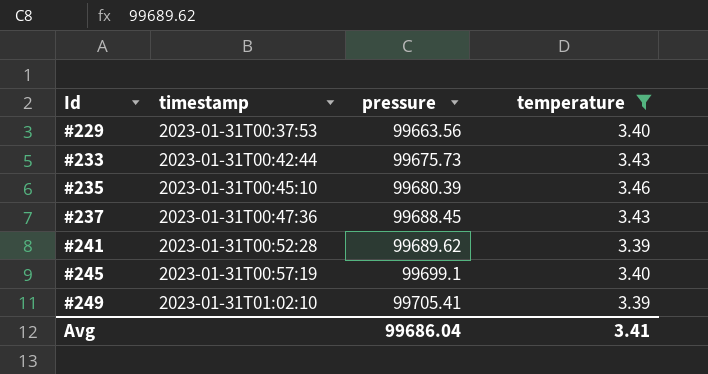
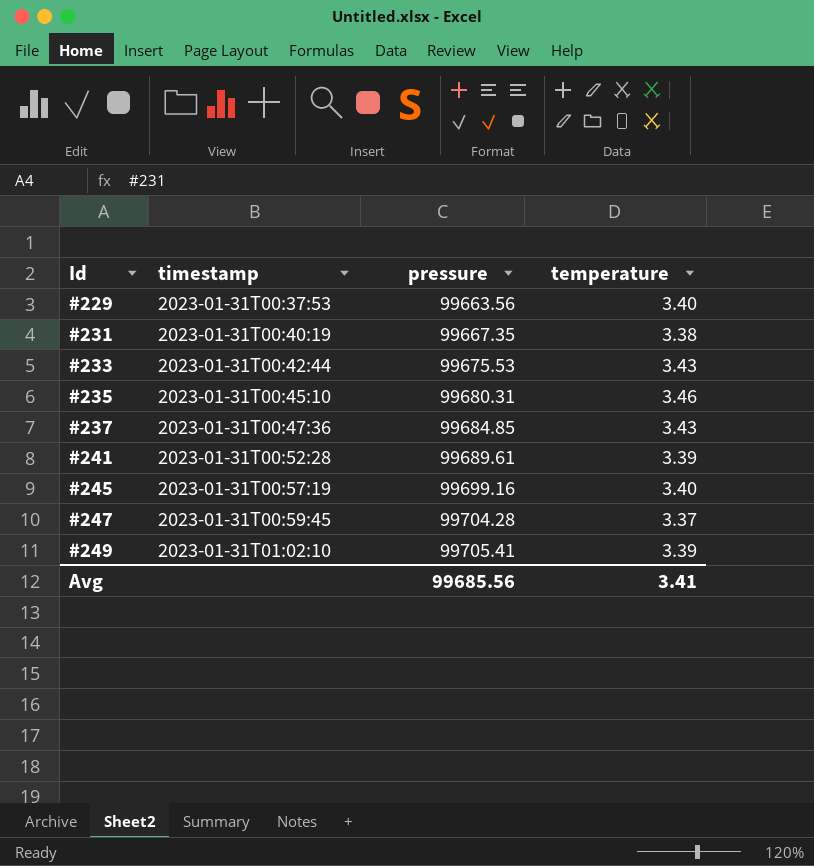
filter: temperature >= 3.39 -> none
#233 | pressure: 99675.73 -> 99675.53
#235 | pressure: 99680.39 -> 99680.31
#237 | pressure: 99688.45 -> 99684.85
#241 | pressure: 99689.62 -> 99689.61
#245 | pressure: 99699.1 -> 99699.16
Avg | pressure: 99686.04 -> 99685.56

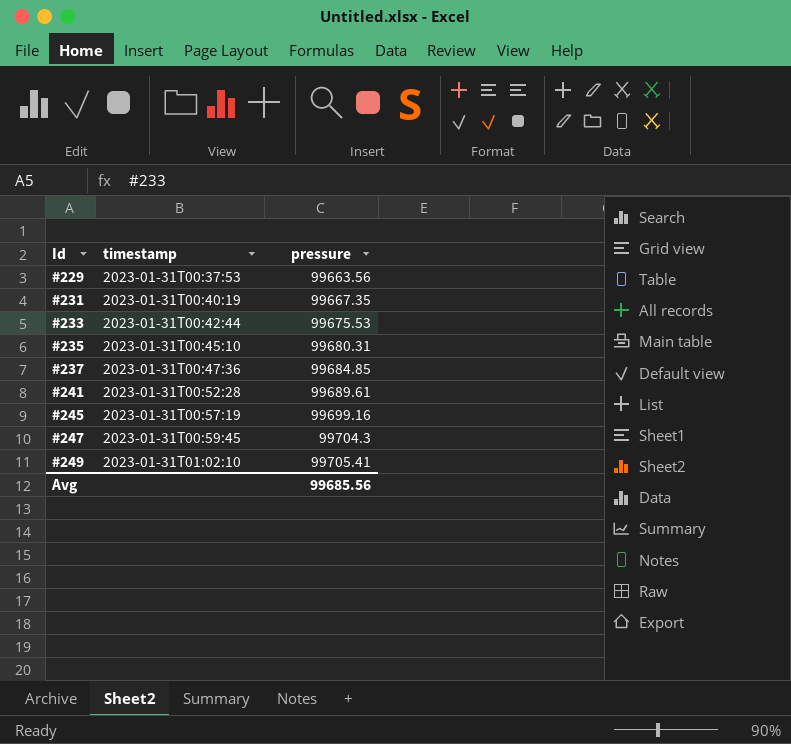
column temperature | position: 4 -> none
#247 | pressure: 99704.28 -> 99704.3

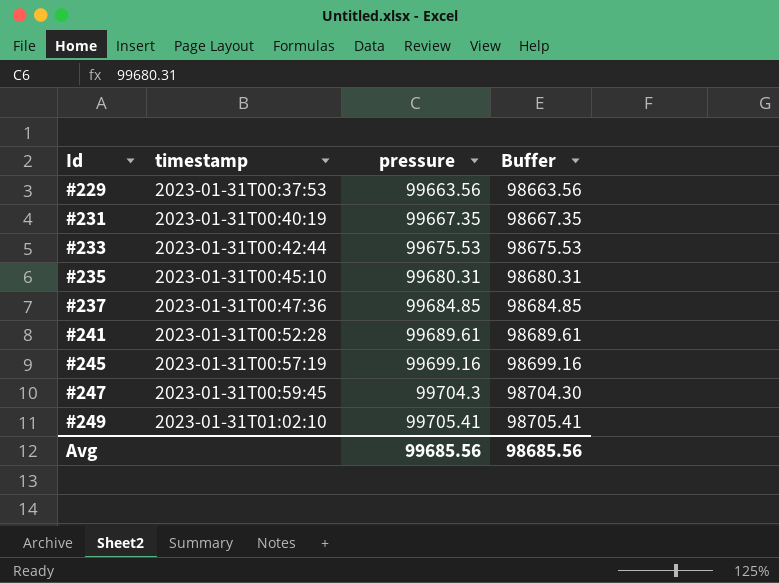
column Buffer | formula: none -> [pressure] - 1000

